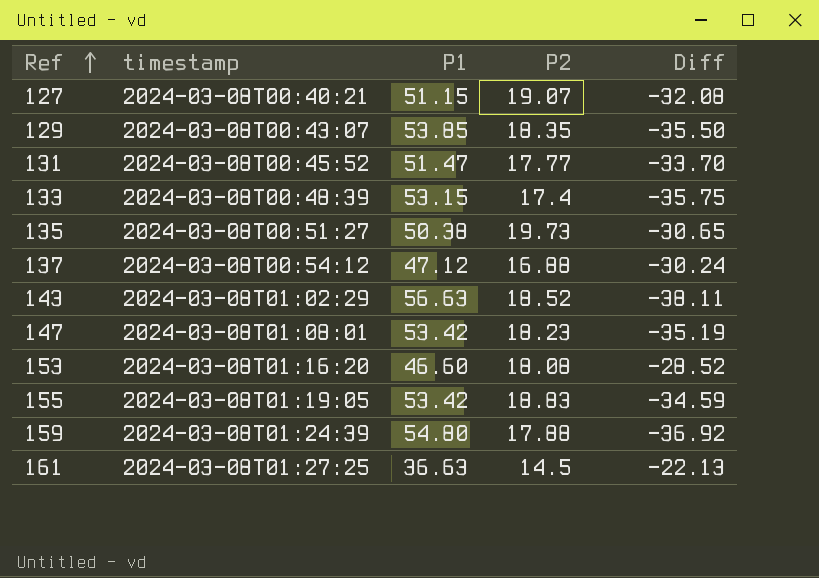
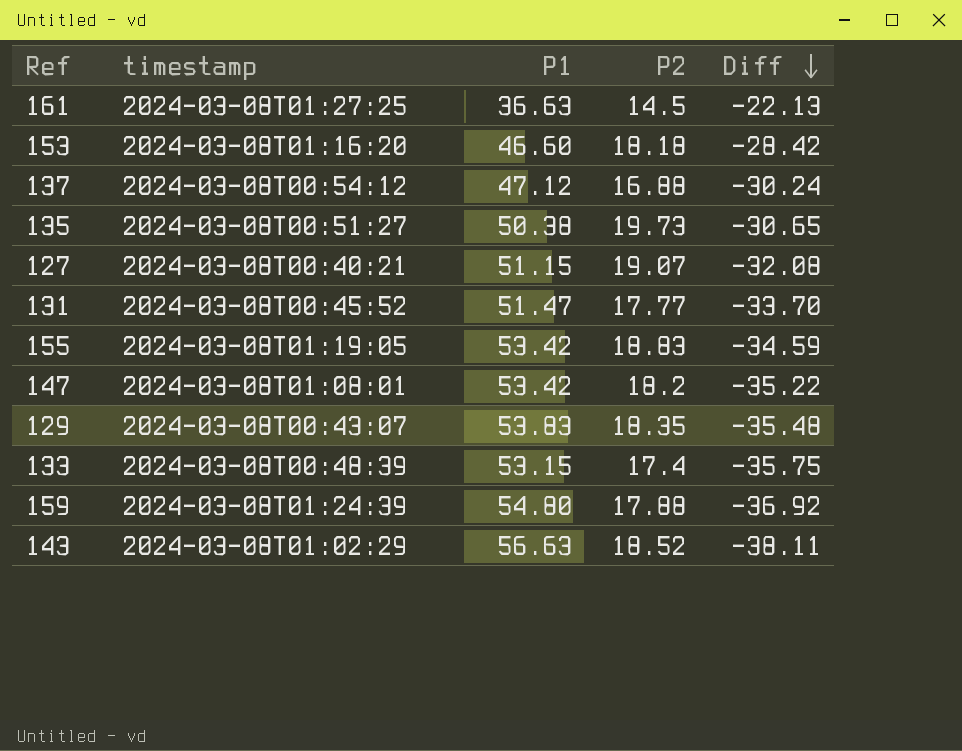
row order: Ref ascending -> Diff descending
153 | P2: 18.08 -> 18.18
153 | Diff: -28.52 -> -28.42
147 | P2: 18.23 -> 18.2
147 | Diff: -35.19 -> -35.22
129 | P1: 53.85 -> 53.83
129 | Diff: -35.50 -> -35.48

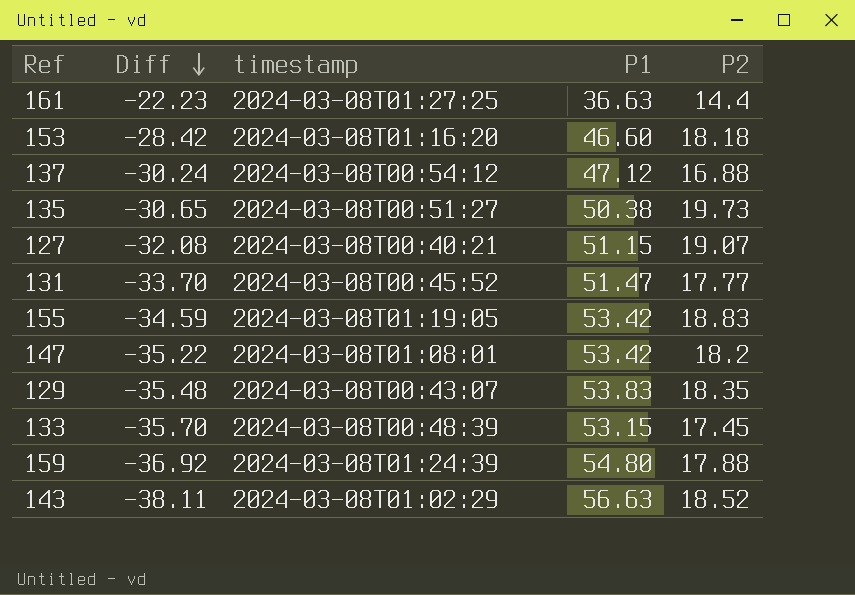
column Diff | position: 5 -> 2
161 | Diff: -22.13 -> -22.23
161 | P2: 14.5 -> 14.4
133 | Diff: -35.75 -> -35.70
133 | P2: 17.4 -> 17.45

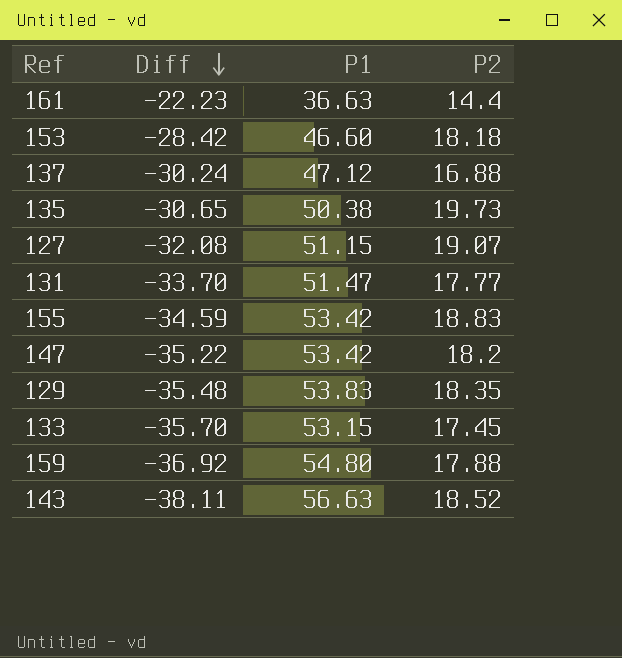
column timestamp | position: 3 -> none

